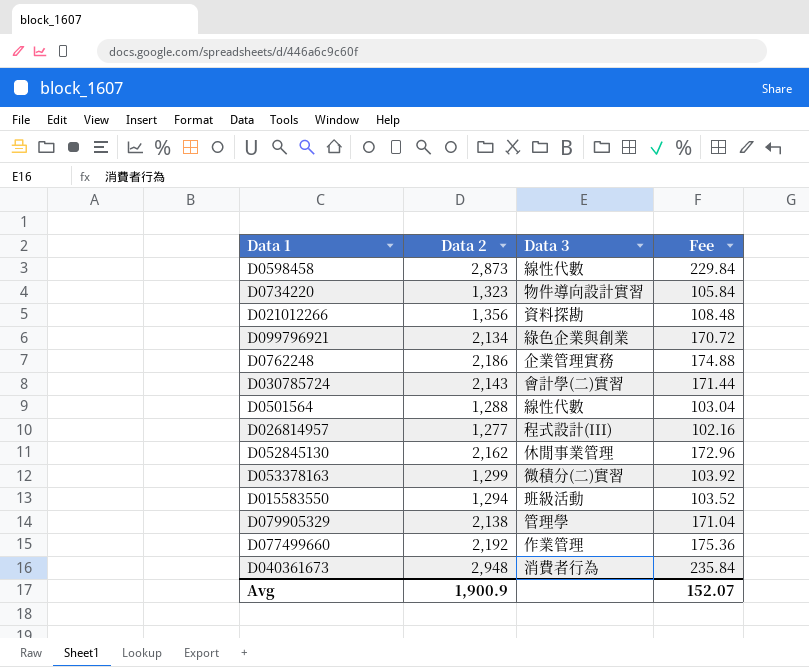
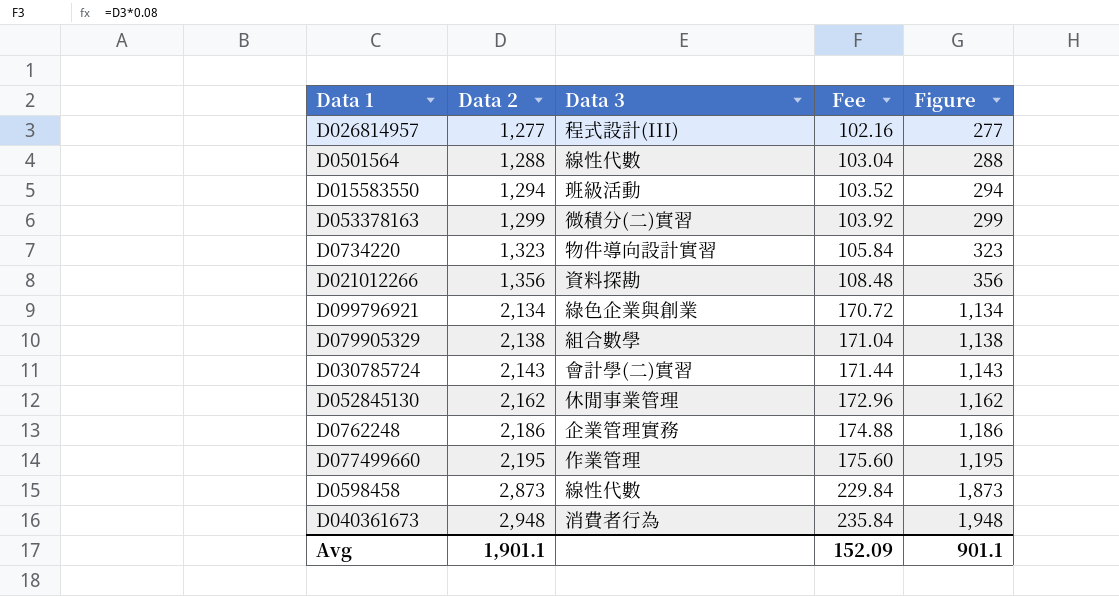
row order: none -> Data 2 ascending
column Figure | formula: none -> [Data 2] - 1000
D079905329 | Data 3: 管理學 -> 組合數學
D077499660 | Data 2: 2,192 -> 2,195
D077499660 | Fee: 175.36 -> 175.60
Avg | Data 2: 1,900.9 -> 1,901.1
Avg | Fee: 152.07 -> 152.09

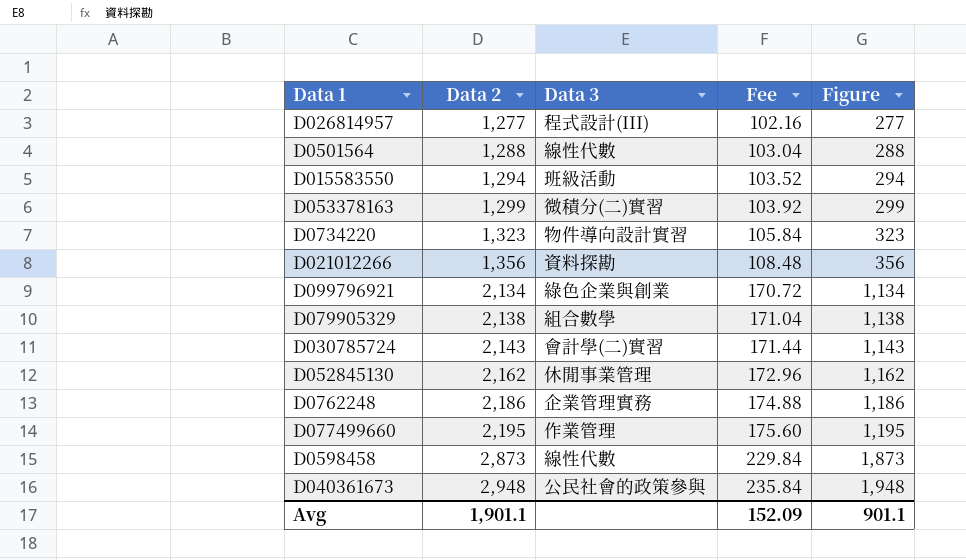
D040361673 | Data 3: 消費者行為 -> 公民社會的政策參與

